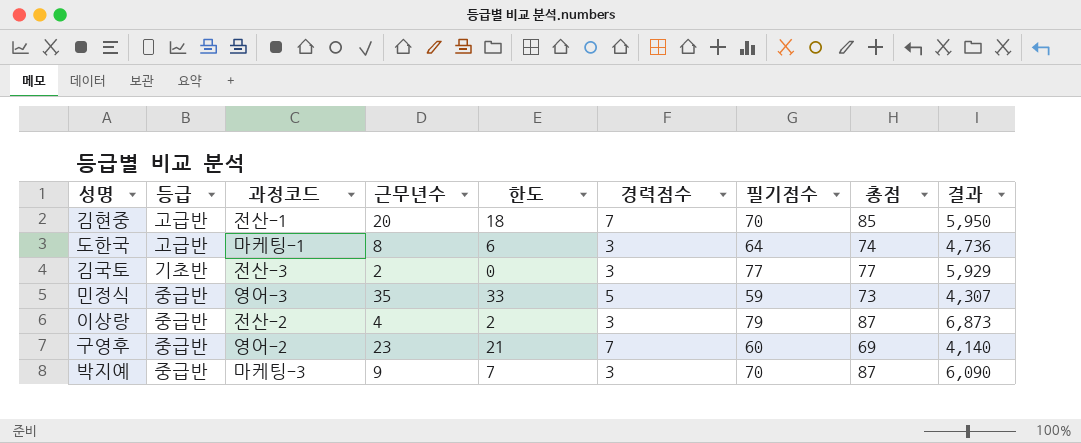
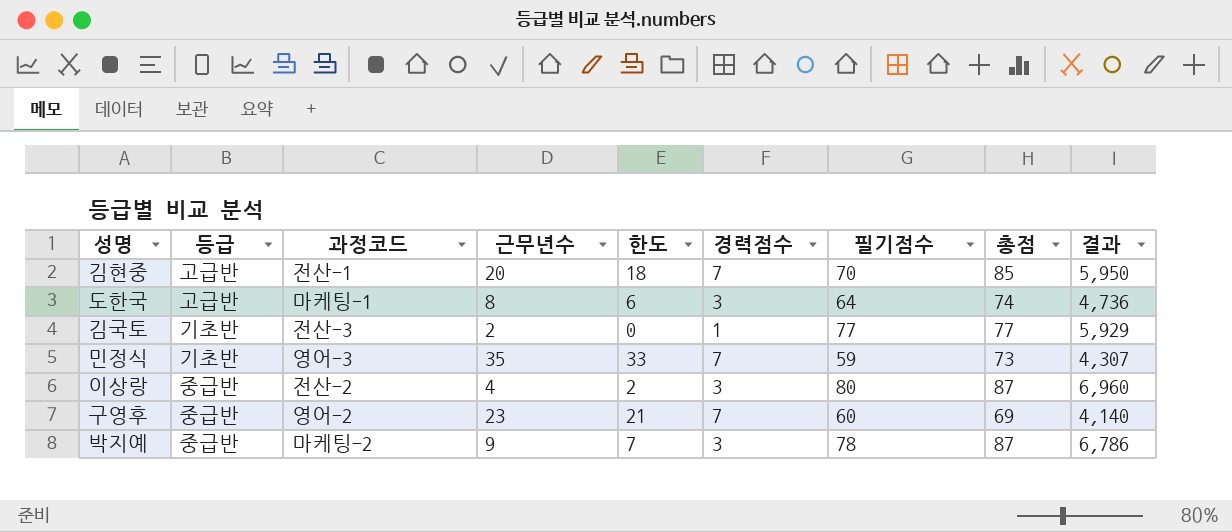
김국토 | 경력점수: 3 -> 1
민정식 | 등급: 중급반 -> 기초반
민정식 | 경력점수: 5 -> 7
이상랑 | 필기점수: 79 -> 80
이상랑 | 결과: 6,873 -> 6,960
박지예 | 과정코드: 마케팅-3 -> 마케팅-2
박지예 | 필기점수: 70 -> 78
박지예 | 결과: 6,090 -> 6,786

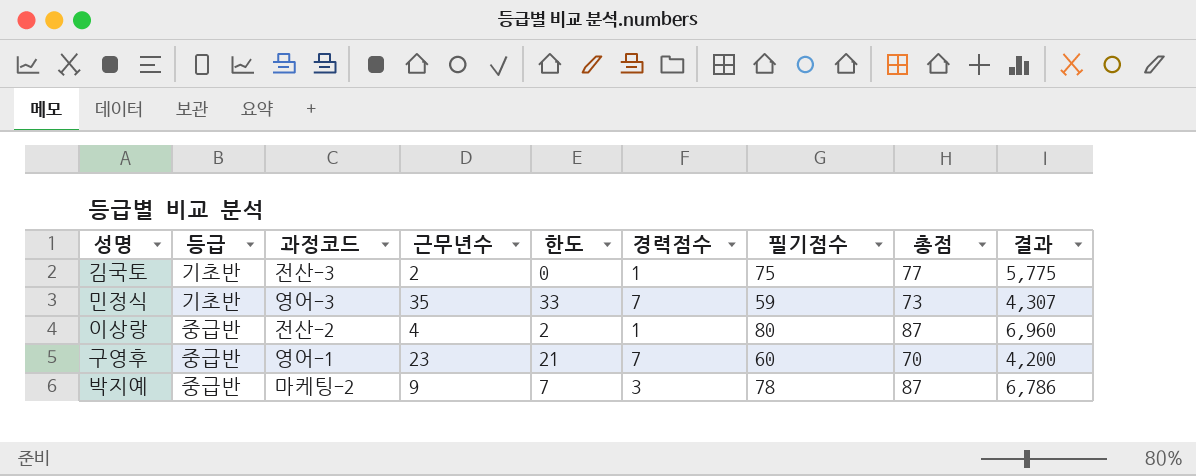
row 김현중: 고급반 | 전산-1 | 20 | 18 | 7 | 70 | 85 | 5,950 -> none
row 도한국: 고급반 | 마케팅-1 | 8 | 6 | 3 | 64 | 74 | 4,736 -> none
김국토 | 필기점수: 77 -> 75
김국토 | 결과: 5,929 -> 5,775
이상랑 | 경력점수: 3 -> 1
구영후 | 과정코드: 영어-2 -> 영어-1
구영후 | 총점: 69 -> 70
구영후 | 결과: 4,140 -> 4,200

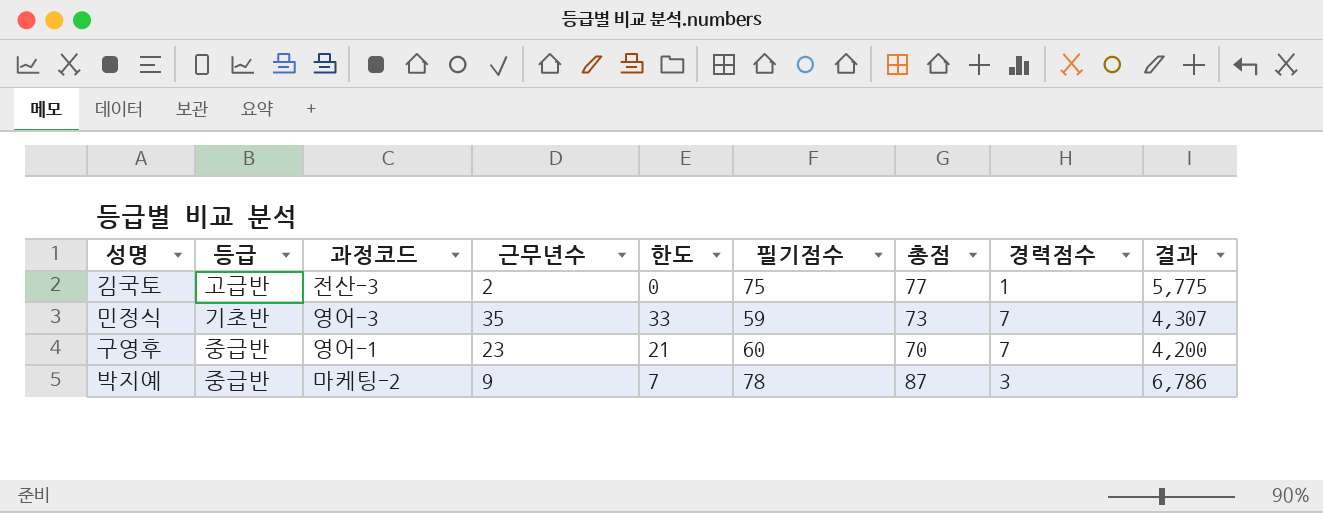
column 경력점수 | position: 6 -> 8
row 이상랑: 중급반 | 전산-2 | 4 | 2 | 1 | 80 | 87 | 6,960 -> none
김국토 | 등급: 기초반 -> 고급반

